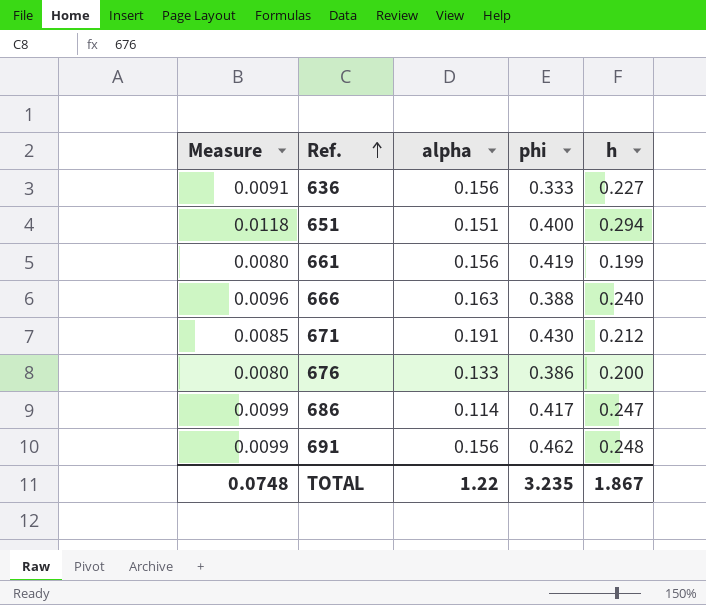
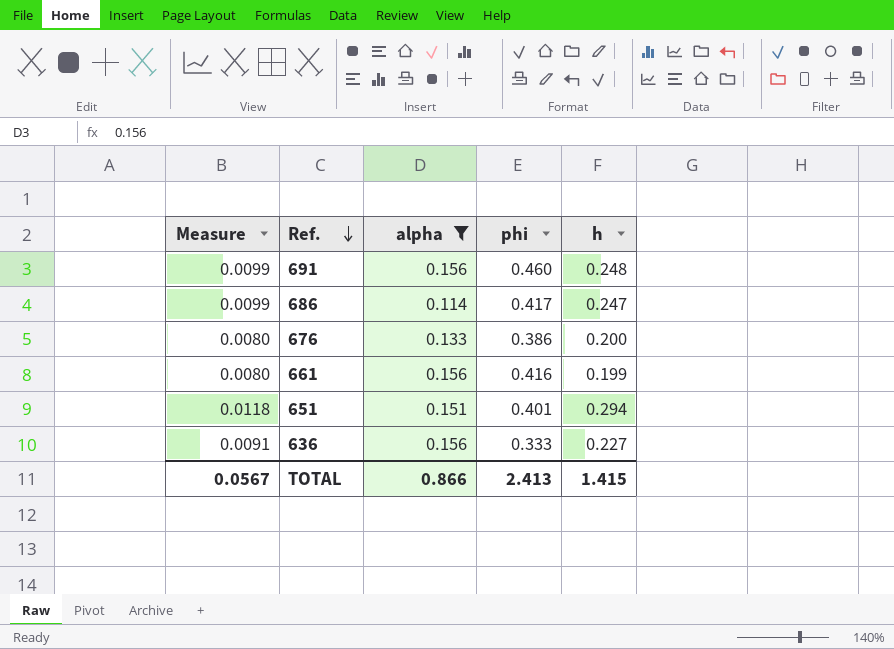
filter: none -> alpha <= 0.156
row order: Ref. ascending -> Ref. descending
691 | phi: 0.462 -> 0.460
661 | phi: 0.419 -> 0.416
651 | phi: 0.400 -> 0.401
TOTAL | Measure: 0.0748 -> 0.0567
TOTAL | alpha: 1.22 -> 0.866
TOTAL | phi: 3.235 -> 2.413
TOTAL | h: 1.867 -> 1.415

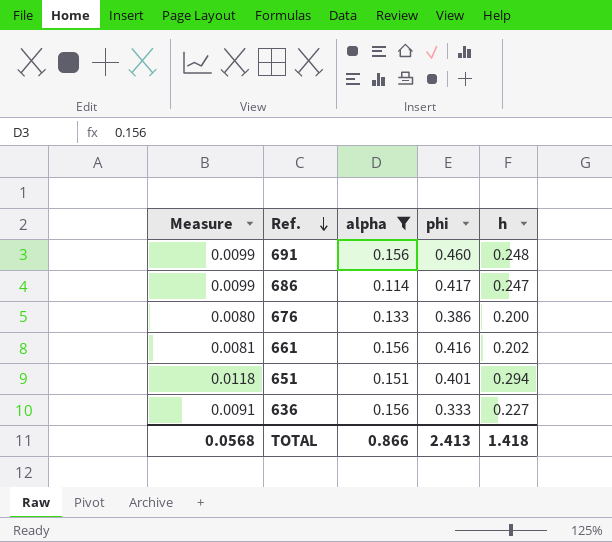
661 | Measure: 0.0080 -> 0.0081
661 | h: 0.199 -> 0.202
TOTAL | Measure: 0.0567 -> 0.0568
TOTAL | h: 1.415 -> 1.418

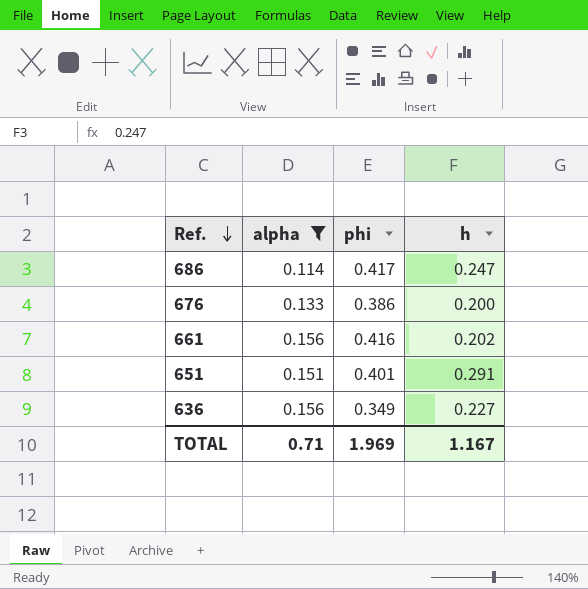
column Measure | formula: [h] * 0.04 -> none
row 691: 0.0099 | 0.156 | 0.460 | 0.248 -> none
651 | h: 0.294 -> 0.291
636 | phi: 0.333 -> 0.349
TOTAL | alpha: 0.866 -> 0.71
TOTAL | phi: 2.413 -> 1.969
TOTAL | h: 1.418 -> 1.167

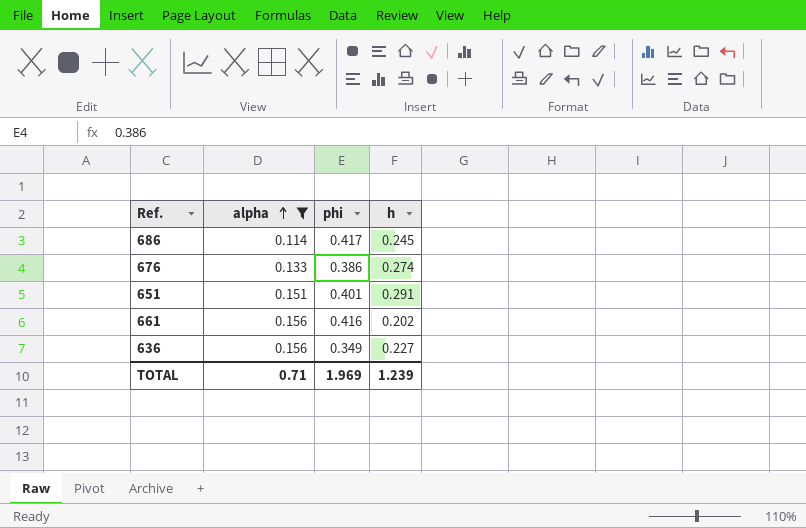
row order: Ref. descending -> alpha ascending
686 | h: 0.247 -> 0.245
676 | h: 0.200 -> 0.274
TOTAL | h: 1.167 -> 1.239

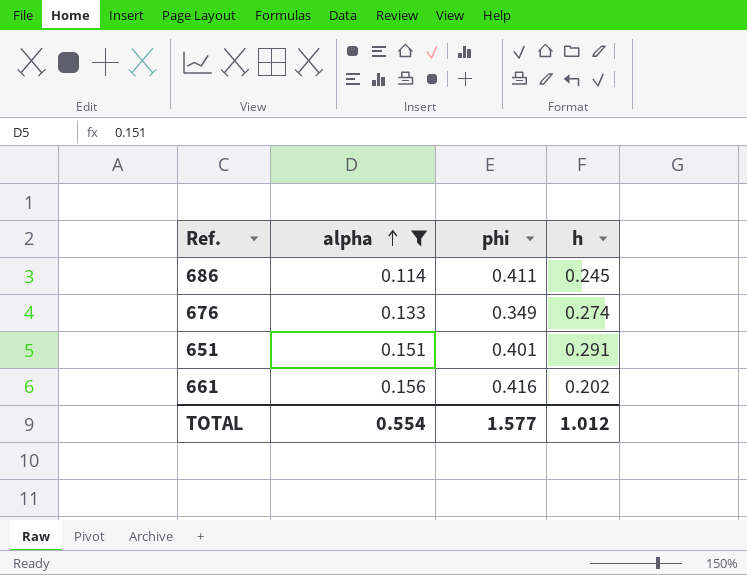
row 636: 0.156 | 0.349 | 0.227 -> none
686 | phi: 0.417 -> 0.411
676 | phi: 0.386 -> 0.349
TOTAL | alpha: 0.71 -> 0.554
TOTAL | phi: 1.969 -> 1.577
TOTAL | h: 1.239 -> 1.012

